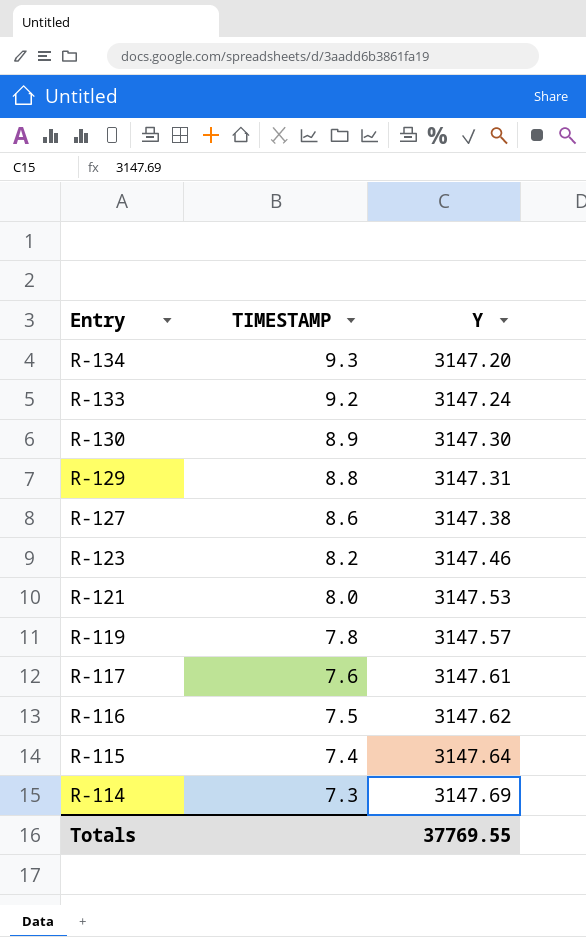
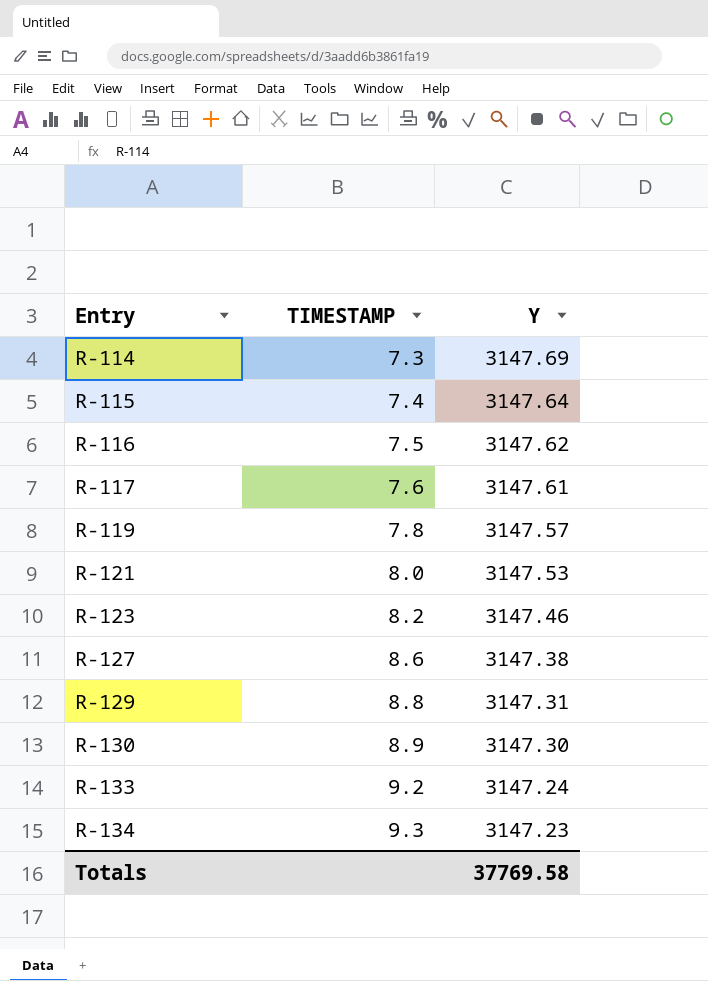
row order: Entry descending -> Entry ascending
R-134 | Y: 3147.20 -> 3147.23
Totals | Y: 37769.55 -> 37769.58

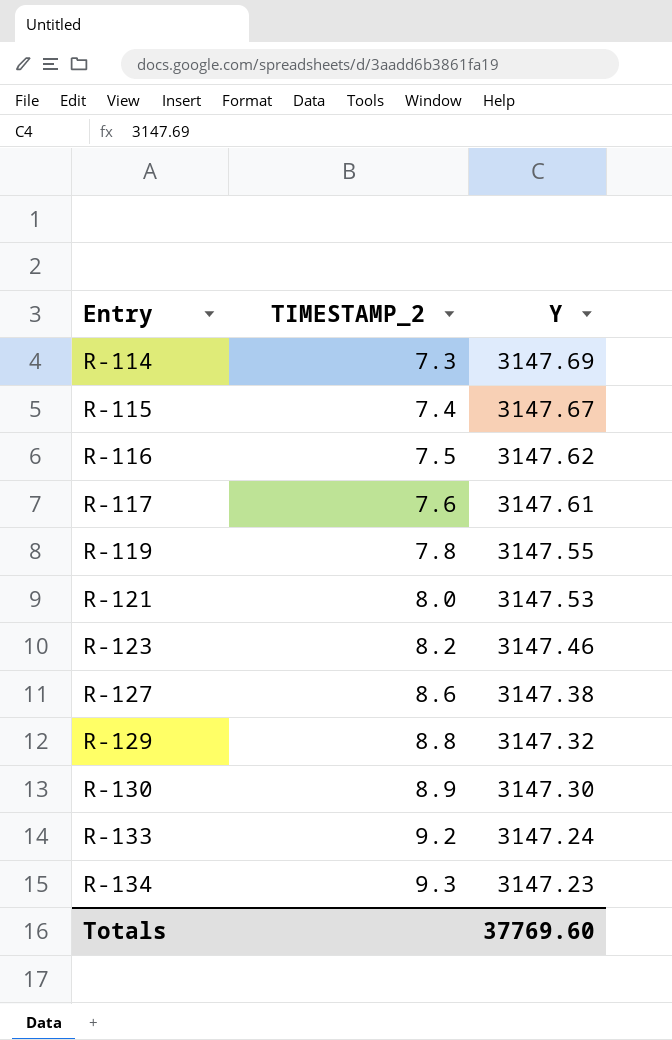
column name: TIMESTAMP -> TIMESTAMP_2
R-115 | Y: 3147.64 -> 3147.67
R-119 | Y: 3147.57 -> 3147.55
R-129 | Y: 3147.31 -> 3147.32
Totals | Y: 37769.58 -> 37769.60

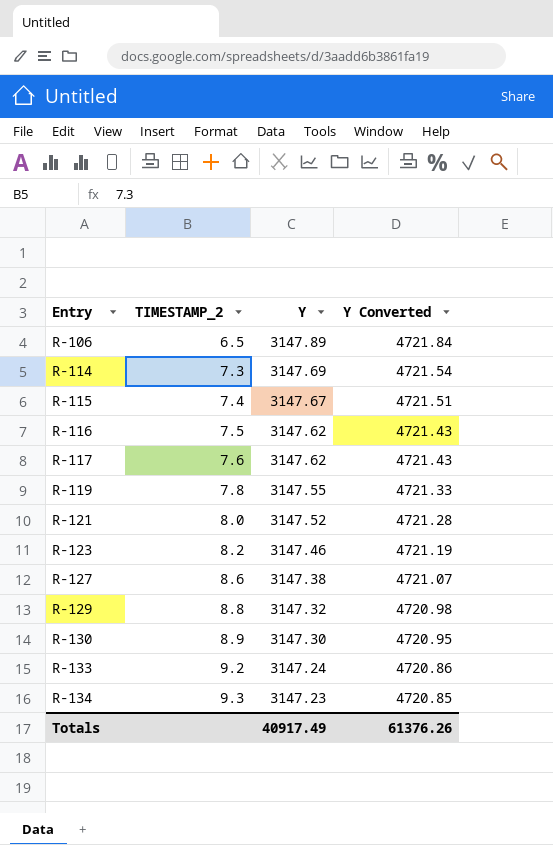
column Y Converted | formula: none -> [Y] * 1.5
row R-106: none -> 6.5 | 3147.89 | 4721.84
R-117 | Y: 3147.61 -> 3147.62
R-121 | Y: 3147.53 -> 3147.52
Totals | Y: 37769.60 -> 40917.49

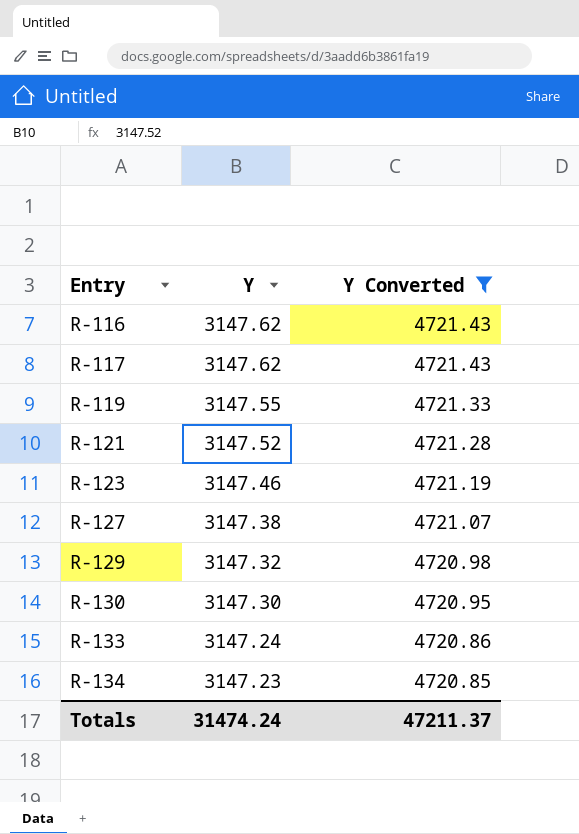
filter: none -> Y Converted <= 4721.43
column TIMESTAMP_2 | position: 2 -> none
Totals | Y: 40917.49 -> 31474.24
Totals | Y Converted: 61376.26 -> 47211.37

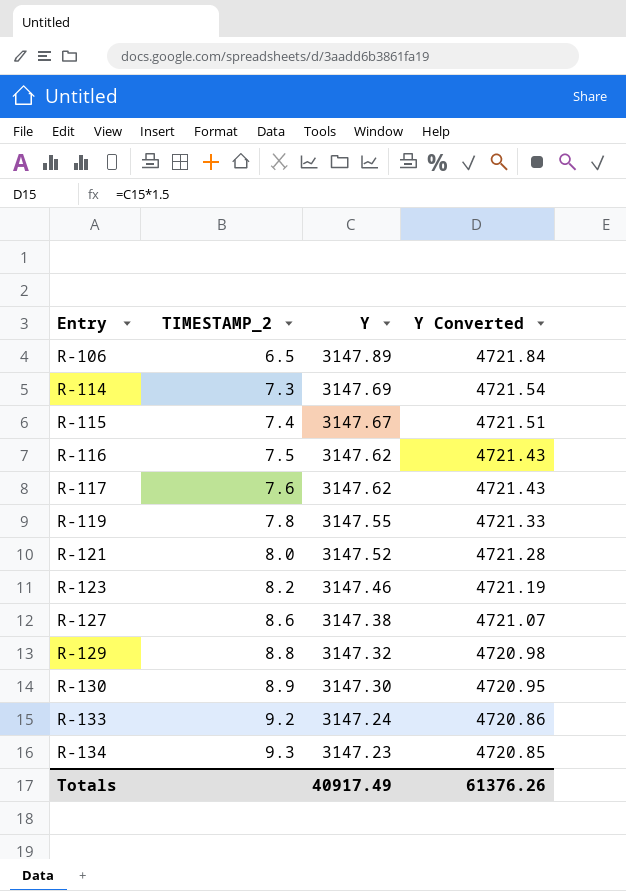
filter: Y Converted <= 4721.43 -> none
column TIMESTAMP_2 | position: none -> 2
Totals | Y: 31474.24 -> 40917.49
Totals | Y Converted: 47211.37 -> 61376.26

